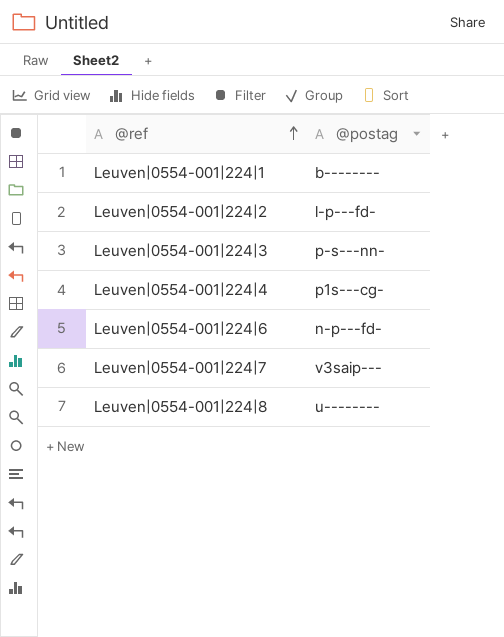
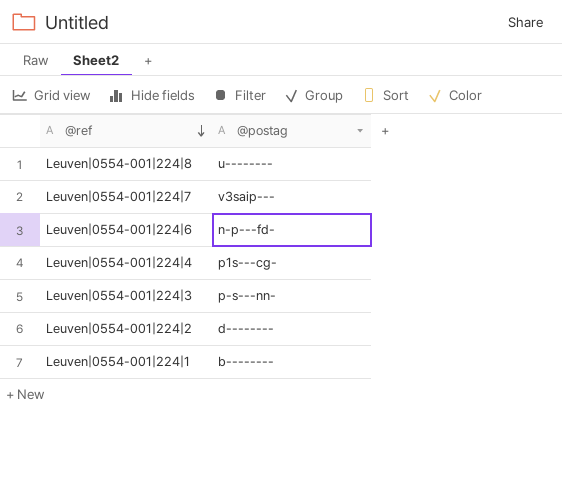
row order: @ref ascending -> @ref descending
Leuven|0554-001|224|2 | @postag: l-p---fd- -> d--------

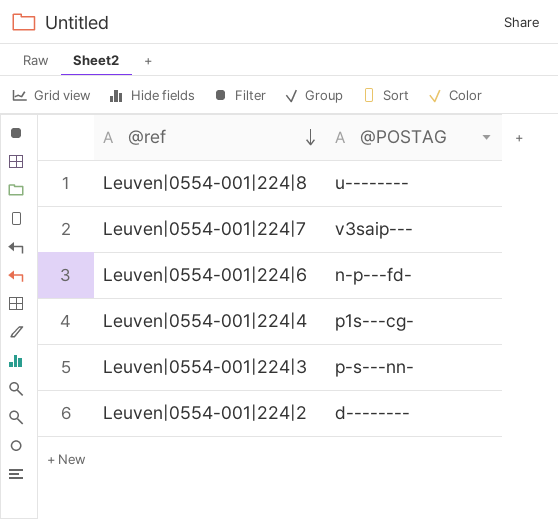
column name: @postag -> @POSTAG
row Leuven|0554-001|224|1: b-------- -> none

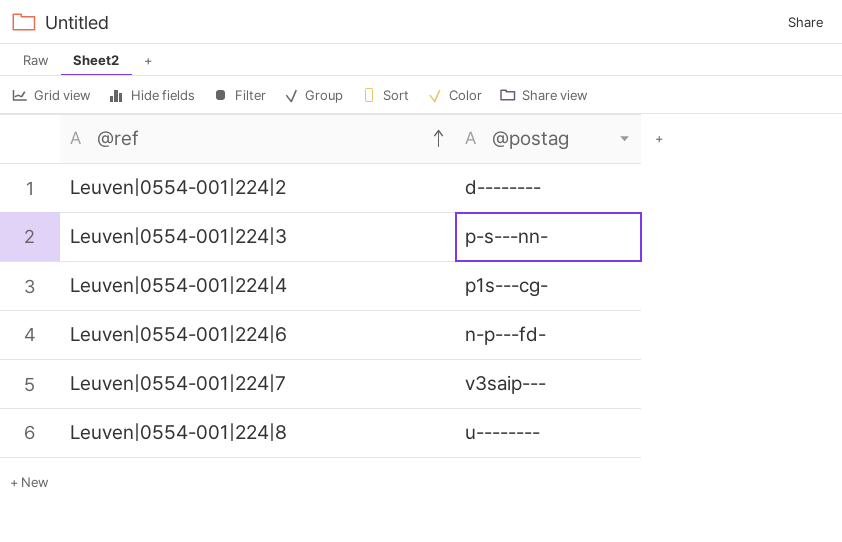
row order: @ref descending -> @ref ascending
column name: @POSTAG -> @postag

